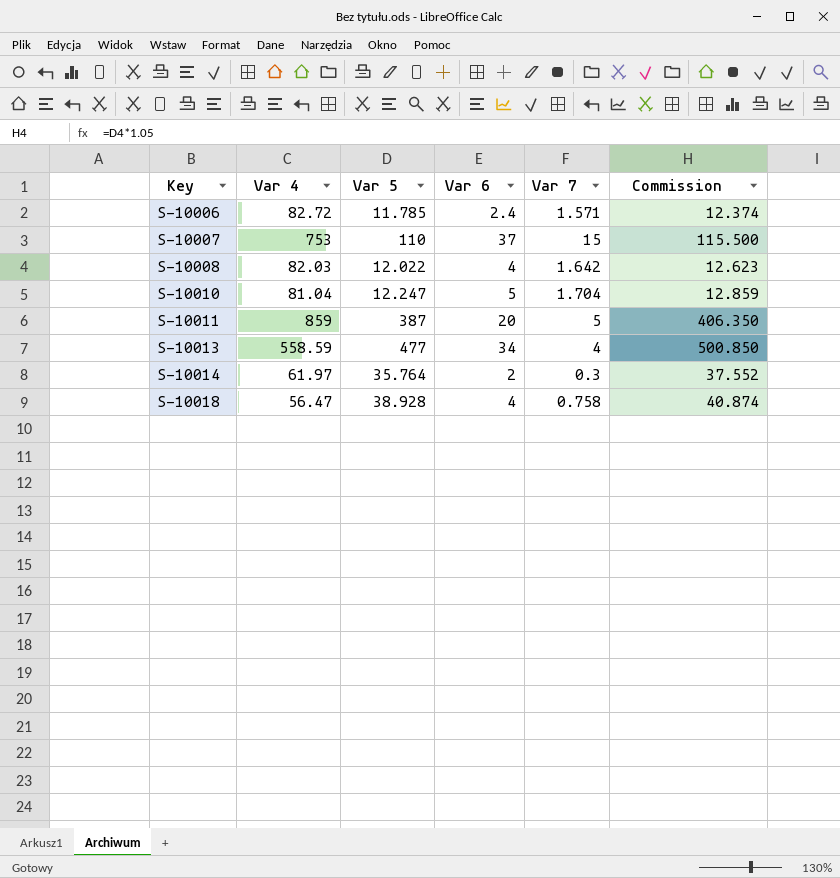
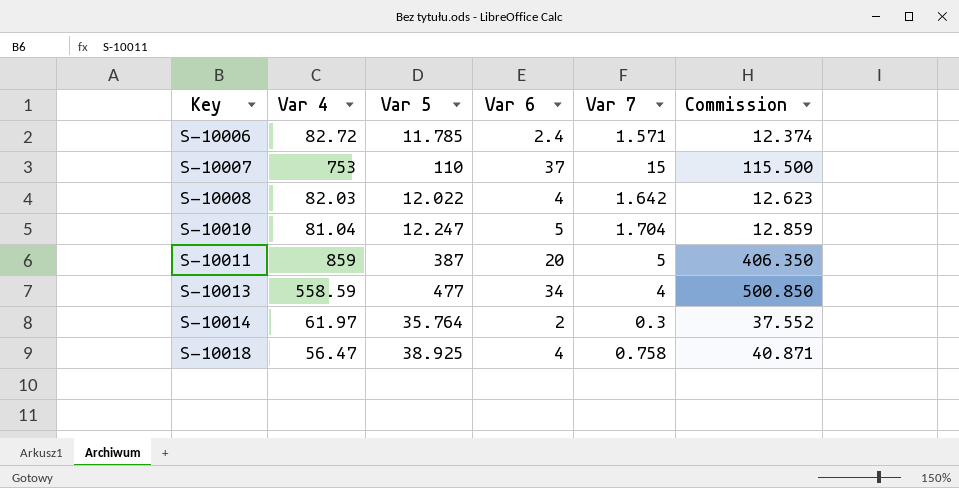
S-10018 | Var 5: 38.928 -> 38.925
S-10018 | Commission: 40.874 -> 40.871

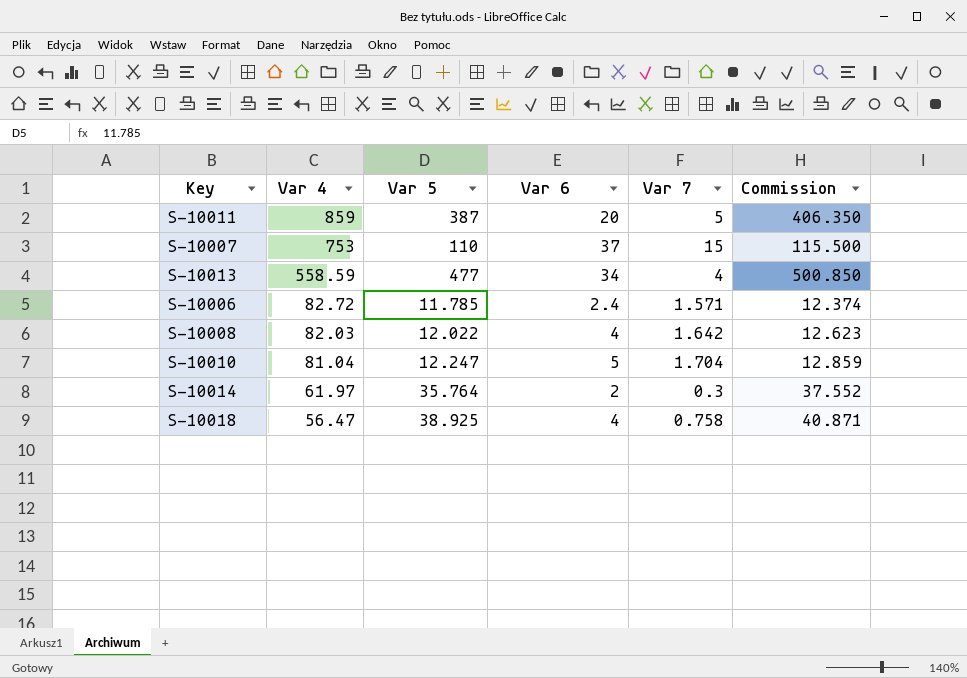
row order: Key ascending -> Var 4 descending

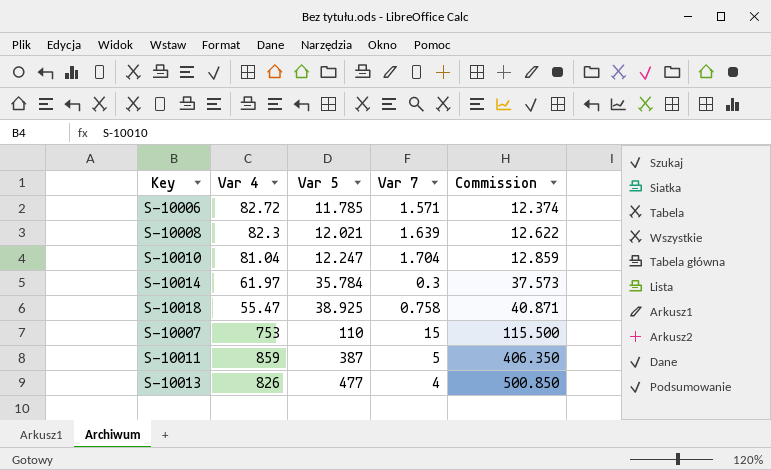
row order: Var 4 descending -> Var 5 ascending
column Var 6 | position: 4 -> none
S-10008 | Var 4: 82.03 -> 82.3
S-10008 | Var 5: 12.022 -> 12.021
S-10008 | Var 7: 1.642 -> 1.639
S-10008 | Commission: 12.623 -> 12.622
S-10014 | Var 5: 35.764 -> 35.784
S-10014 | Commission: 37.552 -> 37.573
S-10018 | Var 4: 56.47 -> 55.47
S-10013 | Var 4: 558.59 -> 826

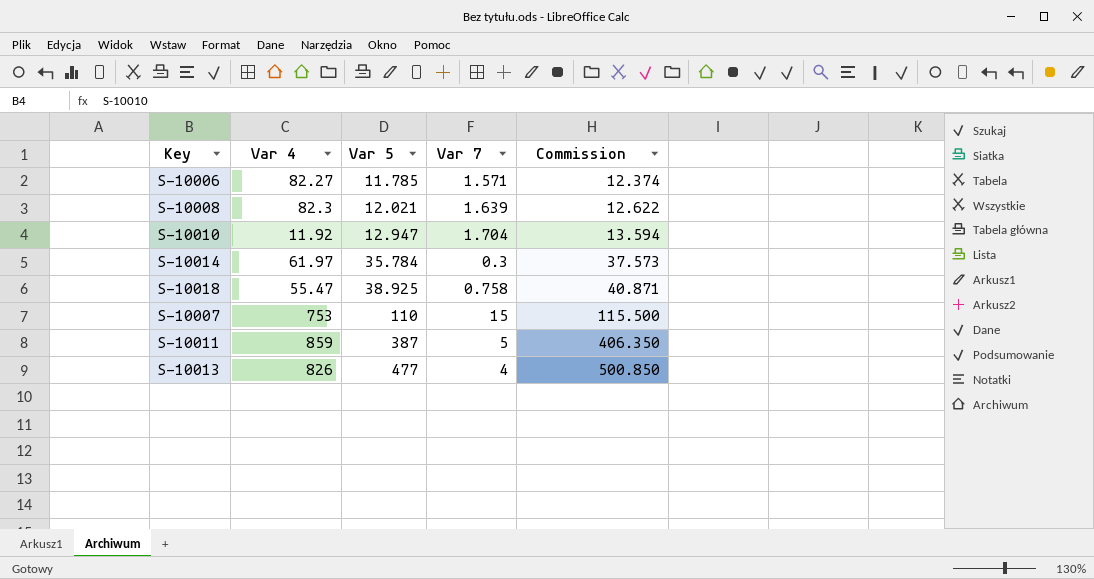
S-10006 | Var 4: 82.72 -> 82.27
S-10010 | Var 4: 81.04 -> 11.92
S-10010 | Var 5: 12.247 -> 12.947
S-10010 | Commission: 12.859 -> 13.594

